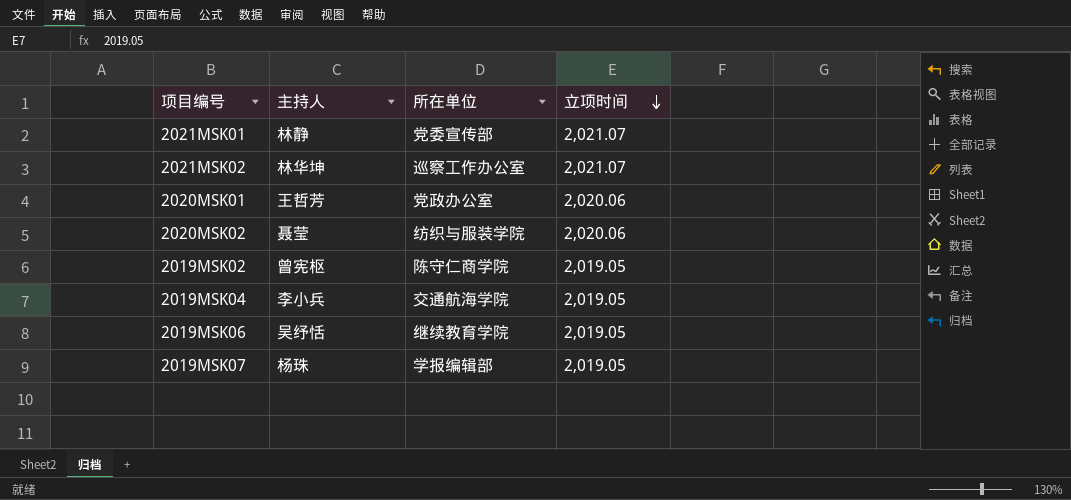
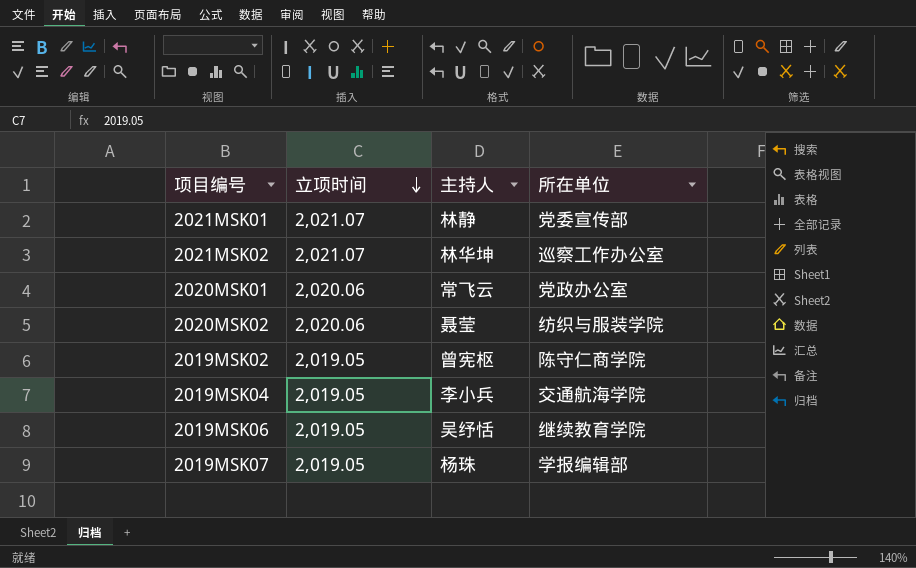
column 立项时间 | position: 4 -> 2
2020MSK01 | 主持人: 王哲芳 -> 常飞云

